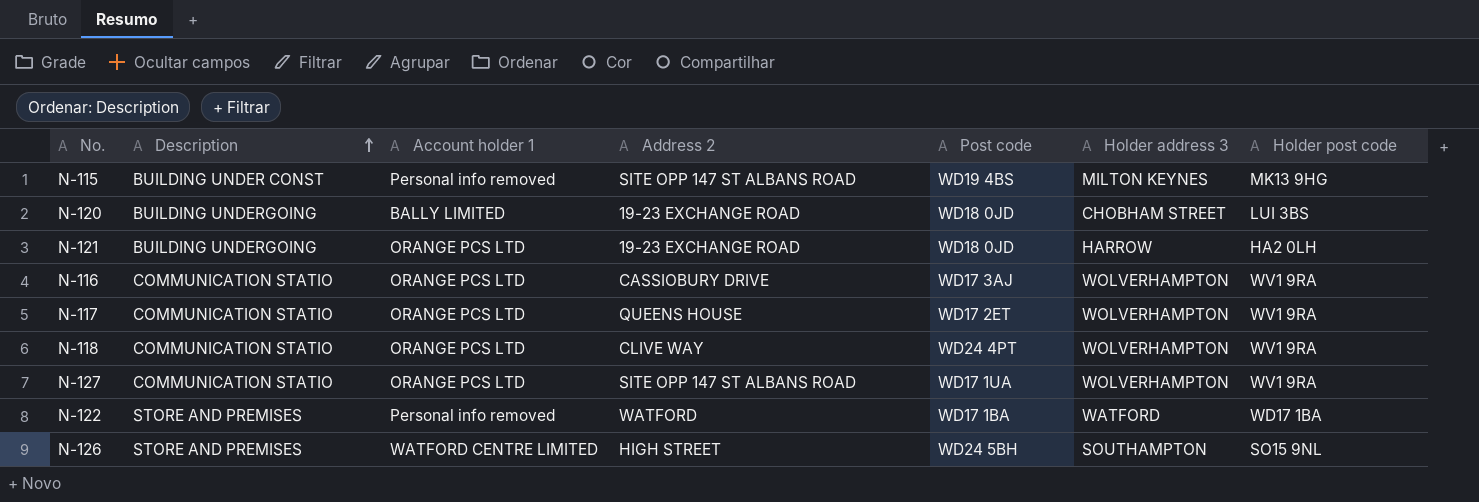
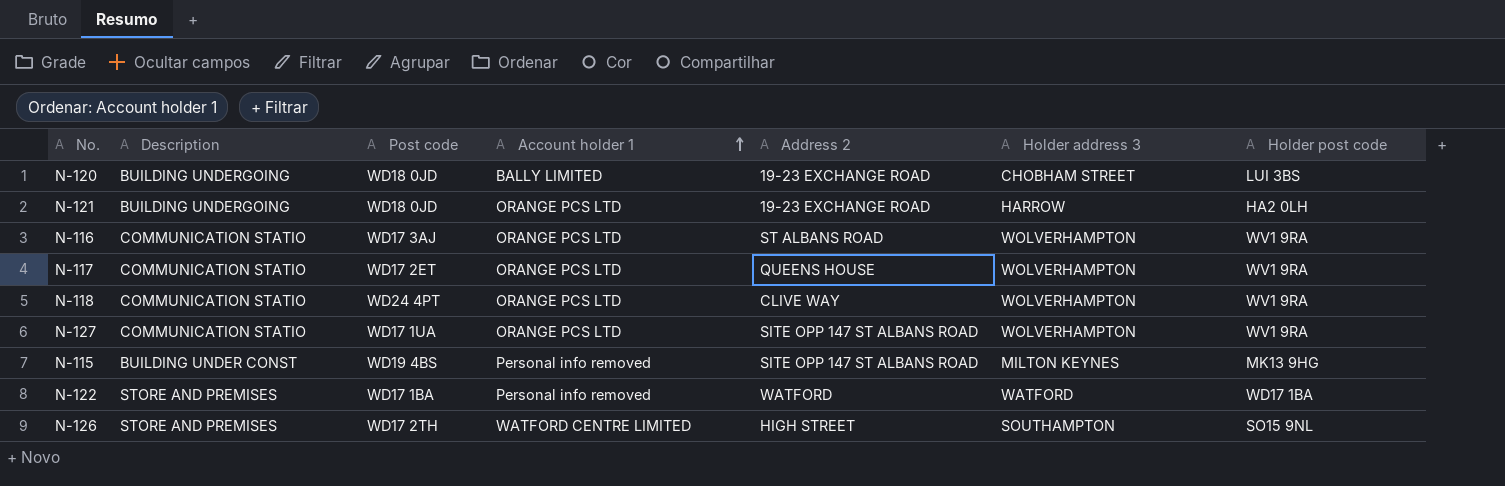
row order: Description ascending -> Account holder 1 ascending
column Post code | position: 5 -> 3
N-116 | Address 2: CASSIOBURY DRIVE -> ST ALBANS ROAD
N-126 | Post code: WD24 5BH -> WD17 2TH

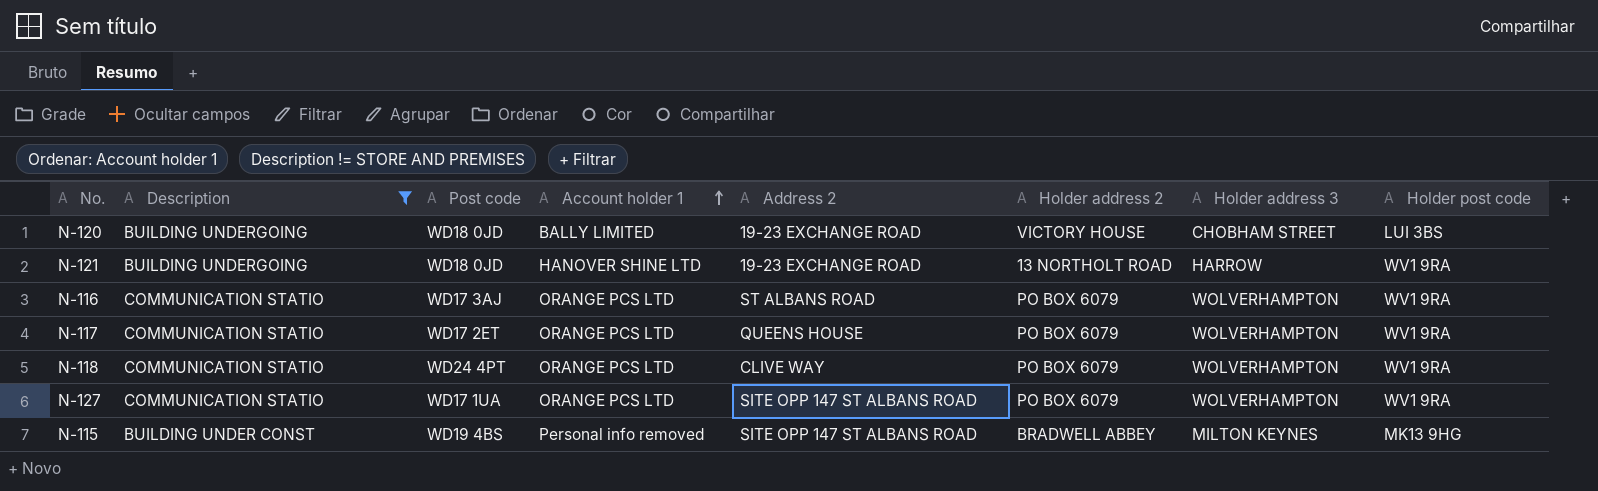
filter: none -> Description != STORE AND PREMISES
column Holder address 2 | position: none -> 6
N-121 | Account holder 1: ORANGE PCS LTD -> HANOVER SHINE LTD
N-121 | Holder post code: HA2 0LH -> WV1 9RA

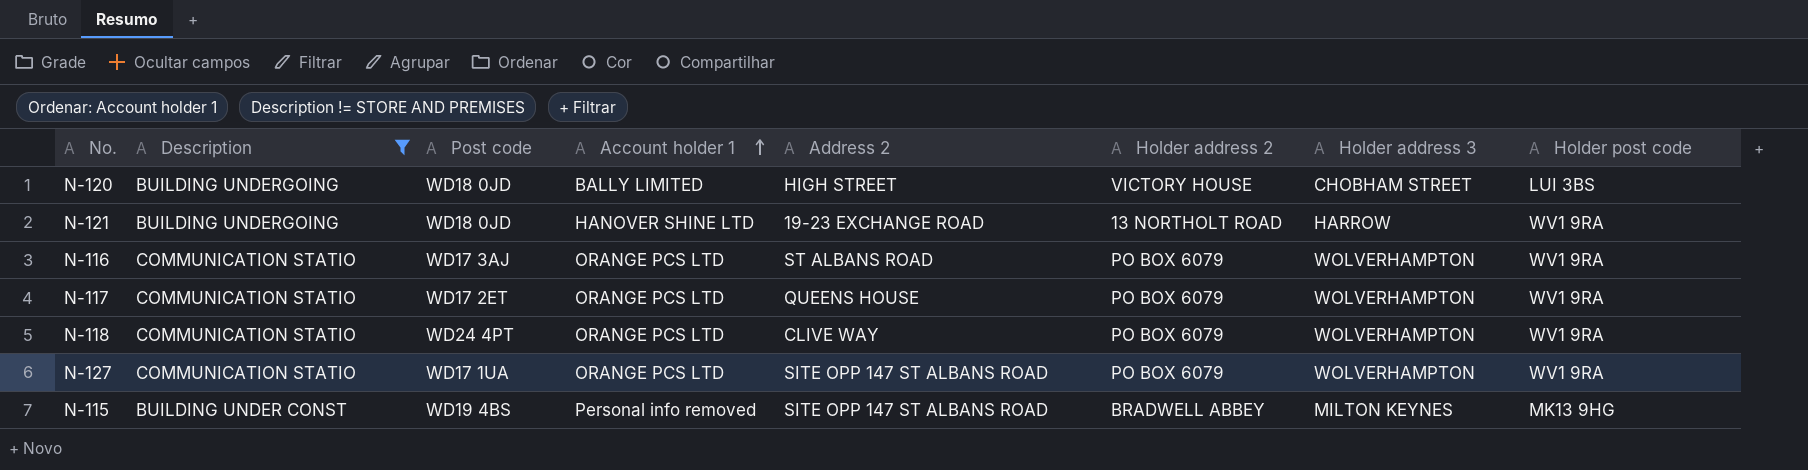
N-120 | Address 2: 19-23 EXCHANGE ROAD -> HIGH STREET

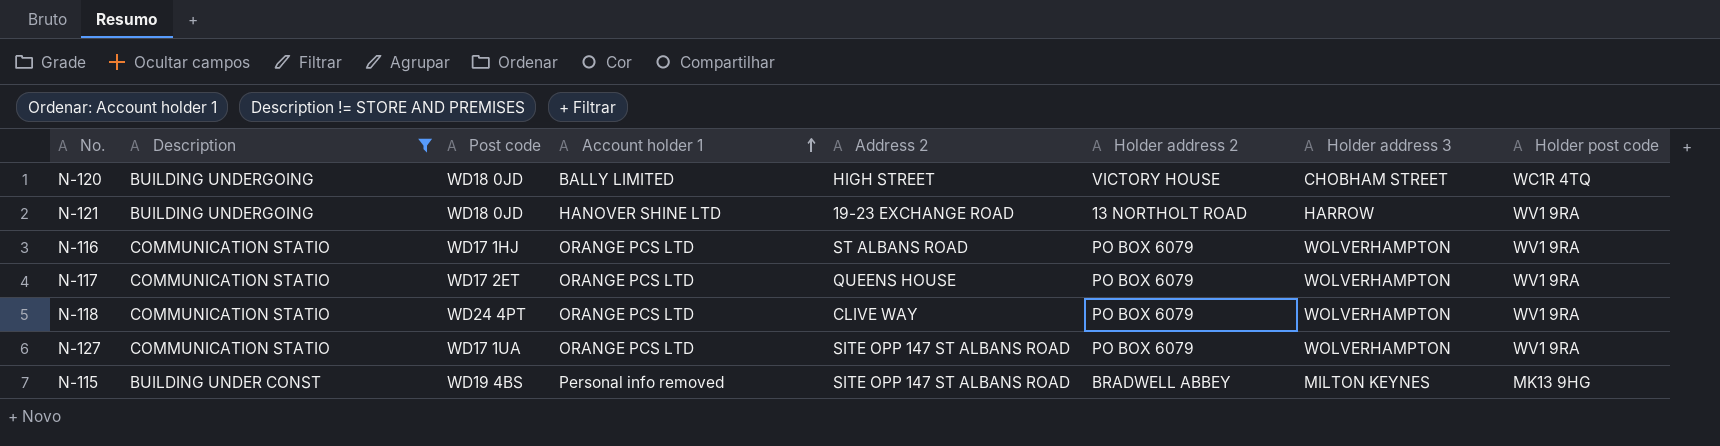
N-120 | Holder post code: LUI 3BS -> WC1R 4TQ
N-116 | Post code: WD17 3AJ -> WD17 1HJ

